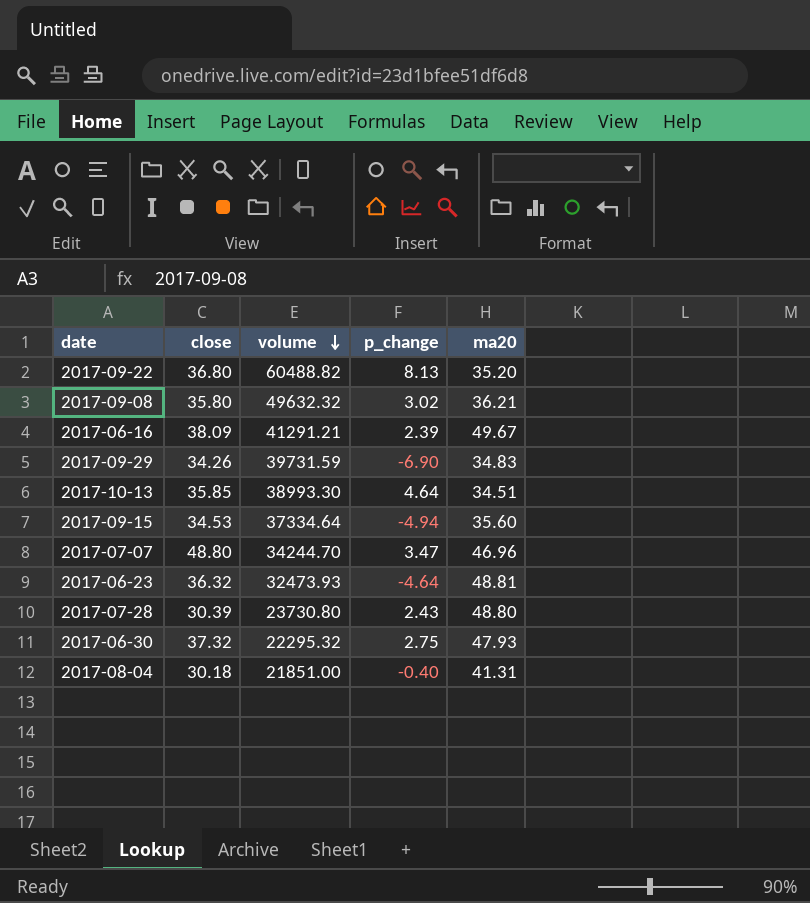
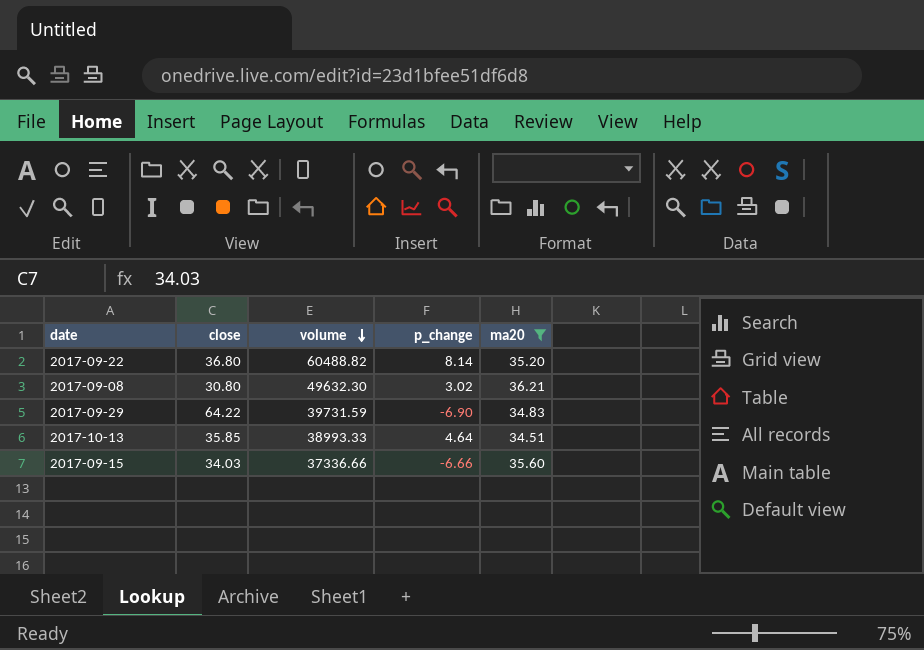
filter: none -> ma20 <= 36.21
2017-09-22 | p_change: 8.13 -> 8.14
2017-09-08 | close: 35.80 -> 30.80
2017-09-08 | volume: 49632.32 -> 49632.30
2017-09-29 | close: 34.26 -> 64.22
2017-10-13 | volume: 38993.30 -> 38993.33
2017-09-15 | close: 34.53 -> 34.03
2017-09-15 | volume: 37334.64 -> 37336.66
2017-09-15 | p_change: -4.94 -> -6.66

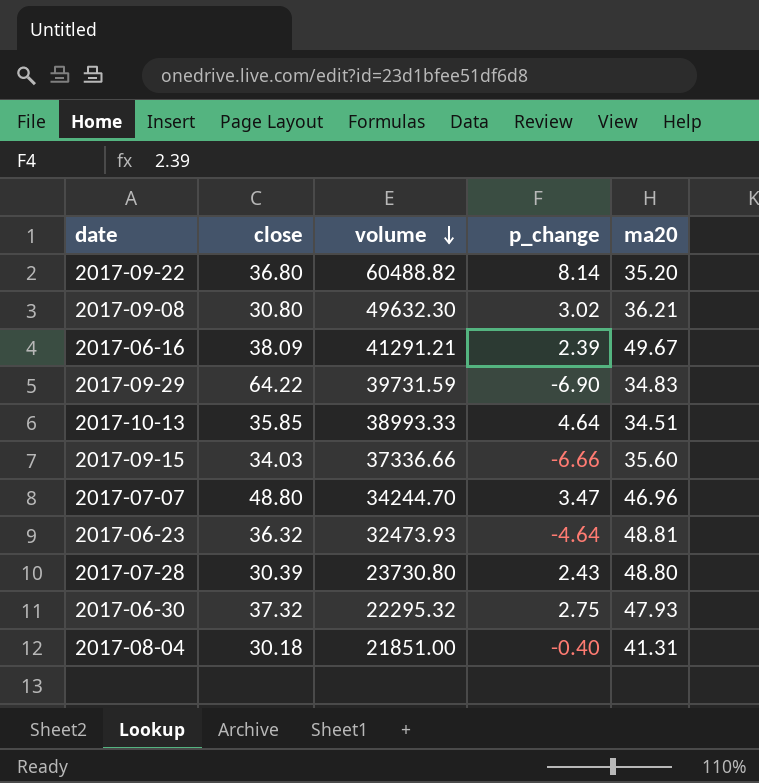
filter: ma20 <= 36.21 -> none

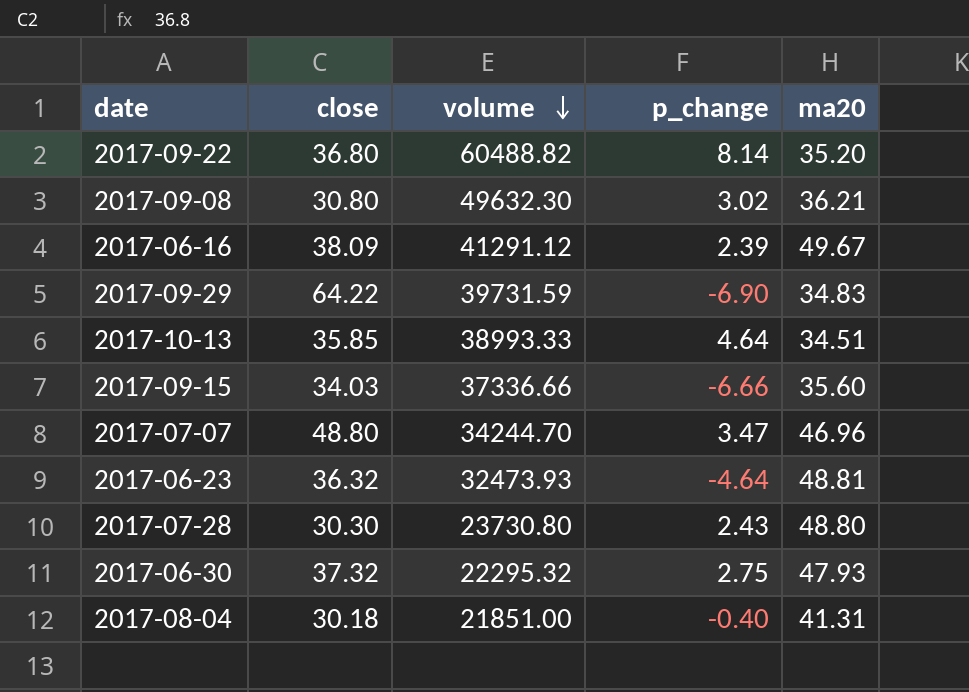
2017-06-16 | volume: 41291.21 -> 41291.12
2017-07-28 | close: 30.39 -> 30.30

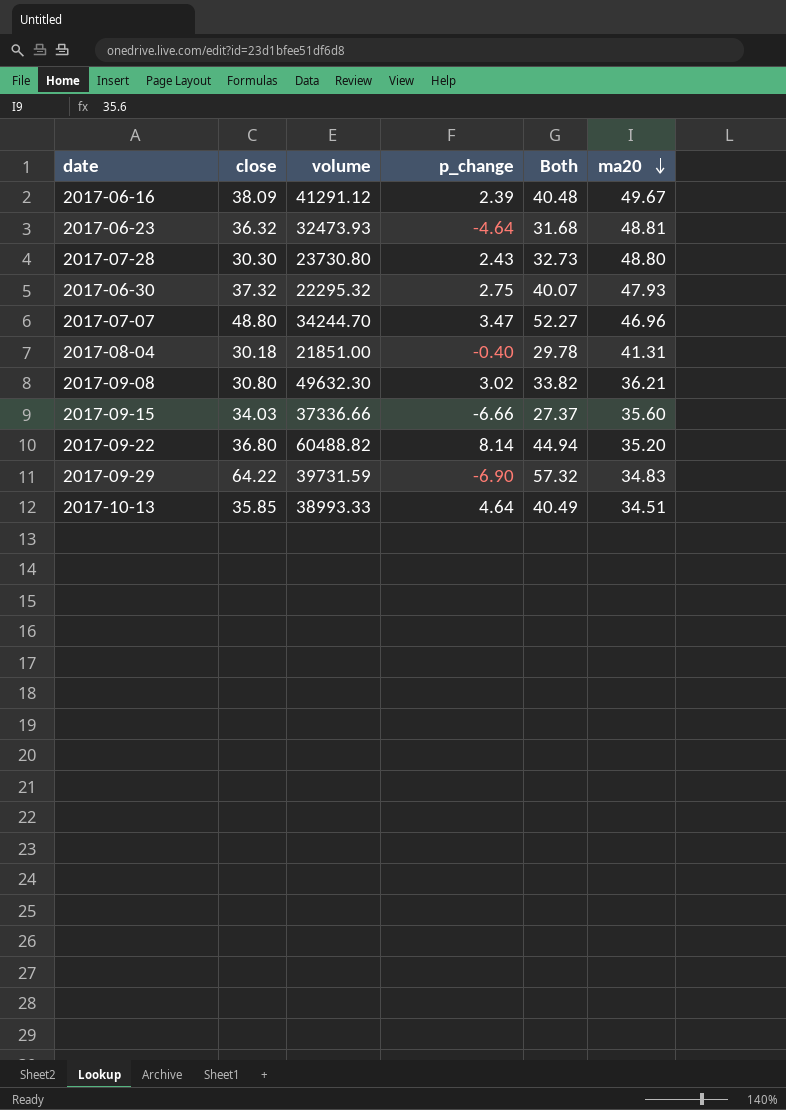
row order: volume descending -> ma20 descending
column Both | formula: none -> [close] + [p_change]

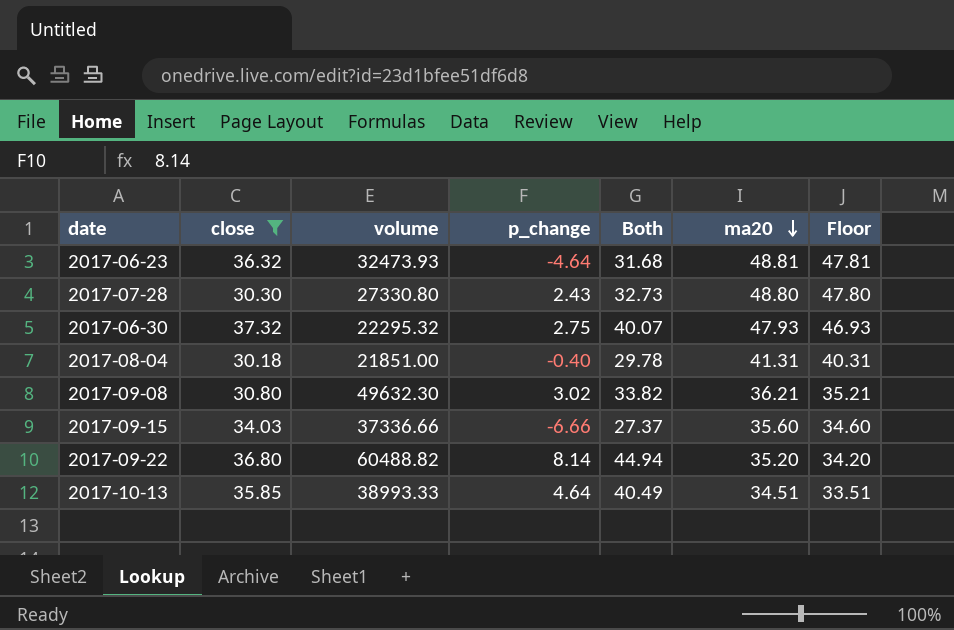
filter: none -> close <= 37.32
column Floor | formula: none -> [ma20] - 1
2017-07-28 | volume: 23730.80 -> 27330.80

